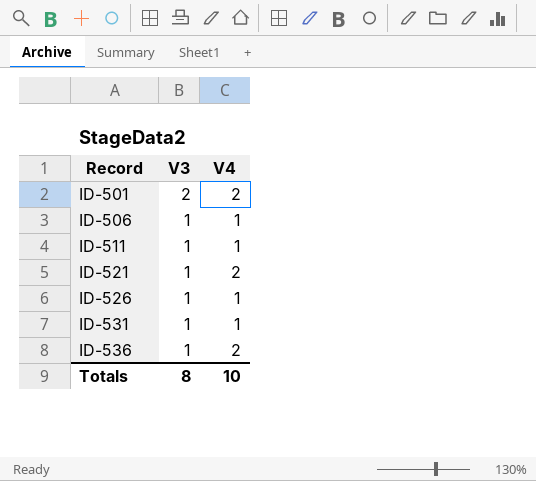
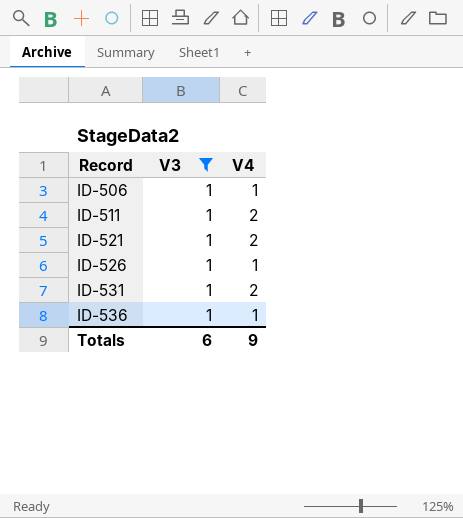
filter: none -> V3 = 1
ID-511 | V4: 1 -> 2
ID-531 | V4: 1 -> 2
ID-536 | V4: 2 -> 1
Totals | V3: 8 -> 6
Totals | V4: 10 -> 9

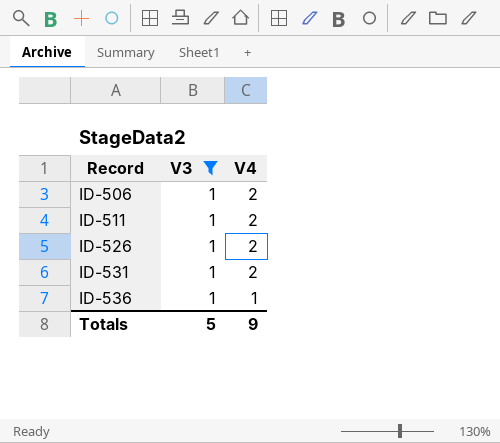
row ID-521: 1 | 2 -> none
ID-506 | V4: 1 -> 2
ID-526 | V4: 1 -> 2
Totals | V3: 6 -> 5

